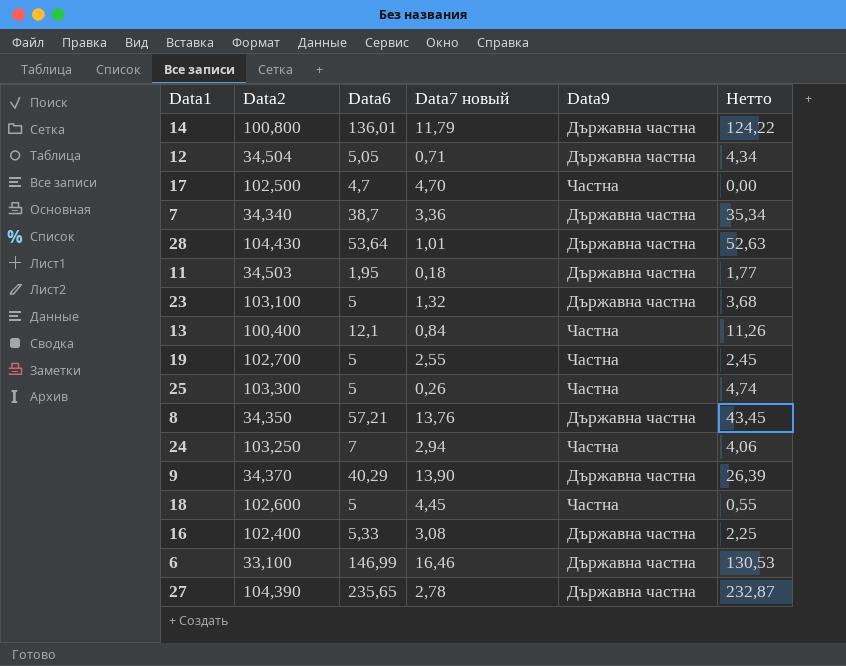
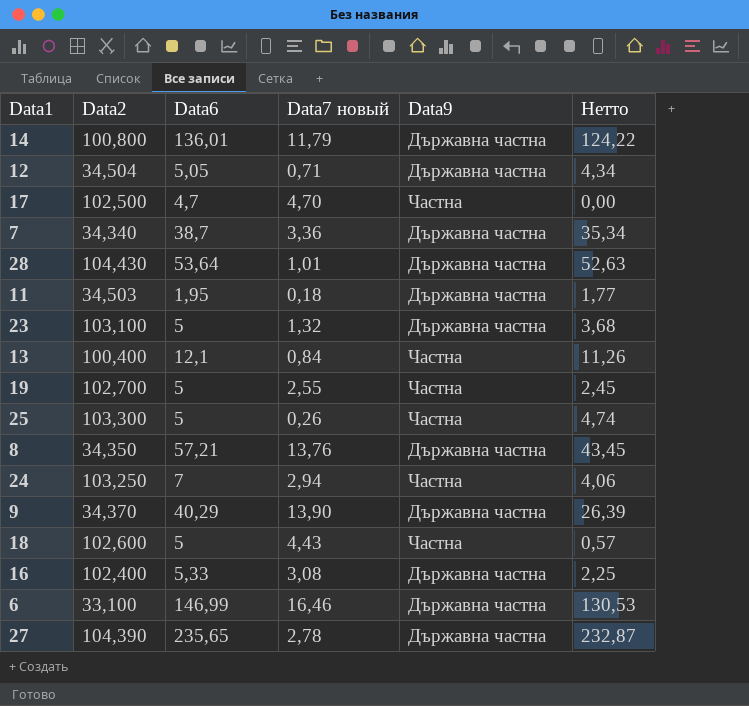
18 | Data7 новый: 4,45 -> 4,43
18 | Нетто: 0,55 -> 0,57

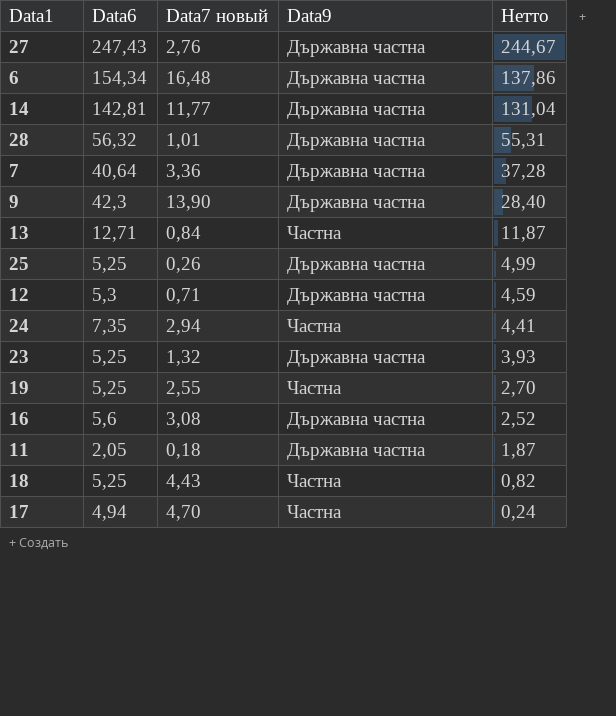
row order: none -> Нетто descending
column Data2 | position: 2 -> none
row 8: 34,350 | 57,21 | 13,76 | Държавна частна | 43,45 -> none
27 | Data6: 235,65 -> 247,43
27 | Data7 новый: 2,78 -> 2,76
27 | Нетто: 232,87 -> 244,67
6 | Data6: 146,99 -> 154,34
6 | Data7 новый: 16,46 -> 16,48
6 | Нетто: 130,53 -> 137,86
14 | Data6: 136,01 -> 142,81
14 | Data7 новый: 11,79 -> 11,77
14 | Нетто: 124,22 -> 131,04
28 | Data6: 53,64 -> 56,32
28 | Нетто: 52,63 -> 55,31
7 | Data6: 38,7 -> 40,64
7 | Нетто: 35,34 -> 37,28
9 | Data6: 40,29 -> 42,3
9 | Нетто: 26,39 -> 28,40
13 | Data6: 12,1 -> 12,71
13 | Нетто: 11,26 -> 11,87
25 | Data6: 5 -> 5,25
25 | Data9: Частна -> Държавна частна
25 | Нетто: 4,74 -> 4,99
12 | Data6: 5,05 -> 5,3
12 | Нетто: 4,34 -> 4,59
24 | Data6: 7 -> 7,35
24 | Нетто: 4,06 -> 4,41
23 | Data6: 5 -> 5,25
23 | Нетто: 3,68 -> 3,93
19 | Data6: 5 -> 5,25
19 | Нетто: 2,45 -> 2,70
16 | Data6: 5,33 -> 5,6
16 | Нетто: 2,25 -> 2,52
11 | Data6: 1,95 -> 2,05
11 | Нетто: 1,77 -> 1,87
18 | Data6: 5 -> 5,25
18 | Нетто: 0,57 -> 0,82
17 | Data6: 4,7 -> 4,94
17 | Нетто: 0,00 -> 0,24

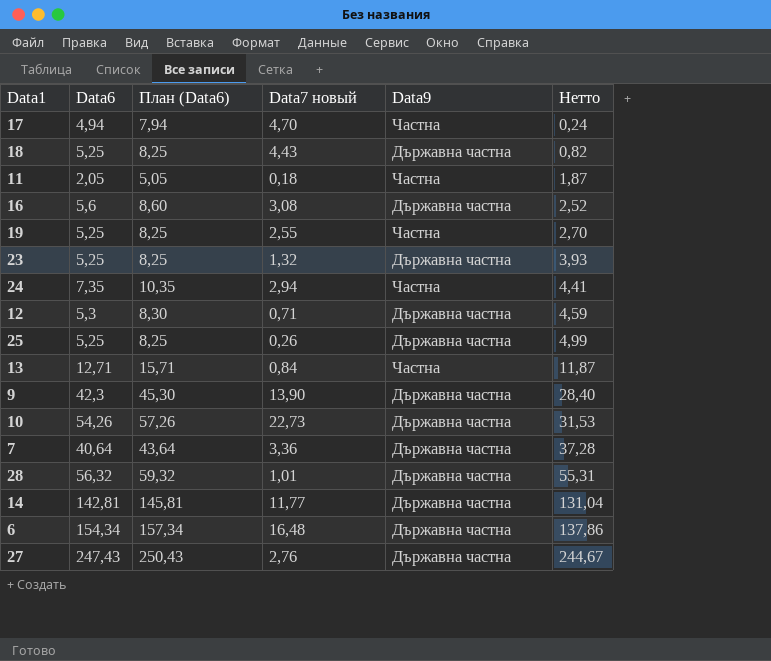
row order: Нетто descending -> Нетто ascending
column План (Data6) | formula: none -> [Data6] + 3
18 | Data9: Частна -> Държавна частна
11 | Data9: Държавна частна -> Частна
row 10: none -> 54,26 | 57,26 | 22,73 | Държавна частна | 31,53

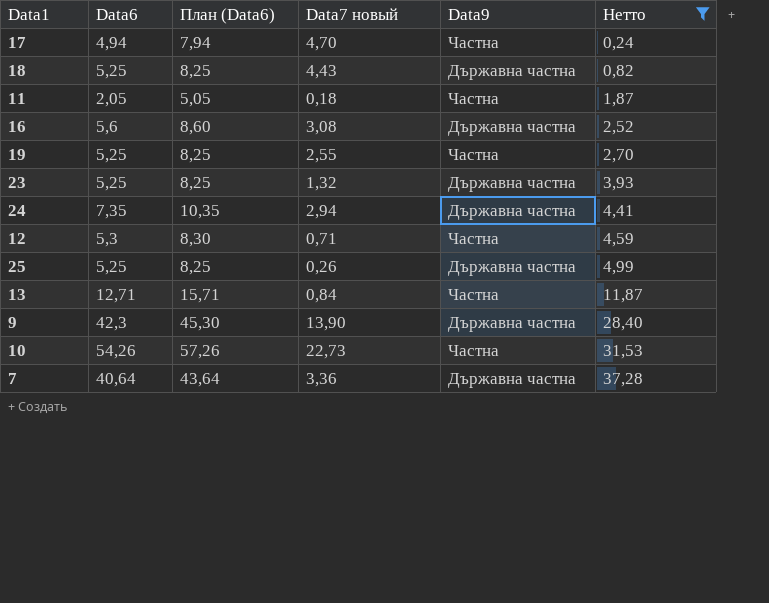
filter: none -> Нетто <= 37,28
24 | Data9: Частна -> Държавна частна
12 | Data9: Държавна частна -> Частна
10 | Data9: Държавна частна -> Частна

